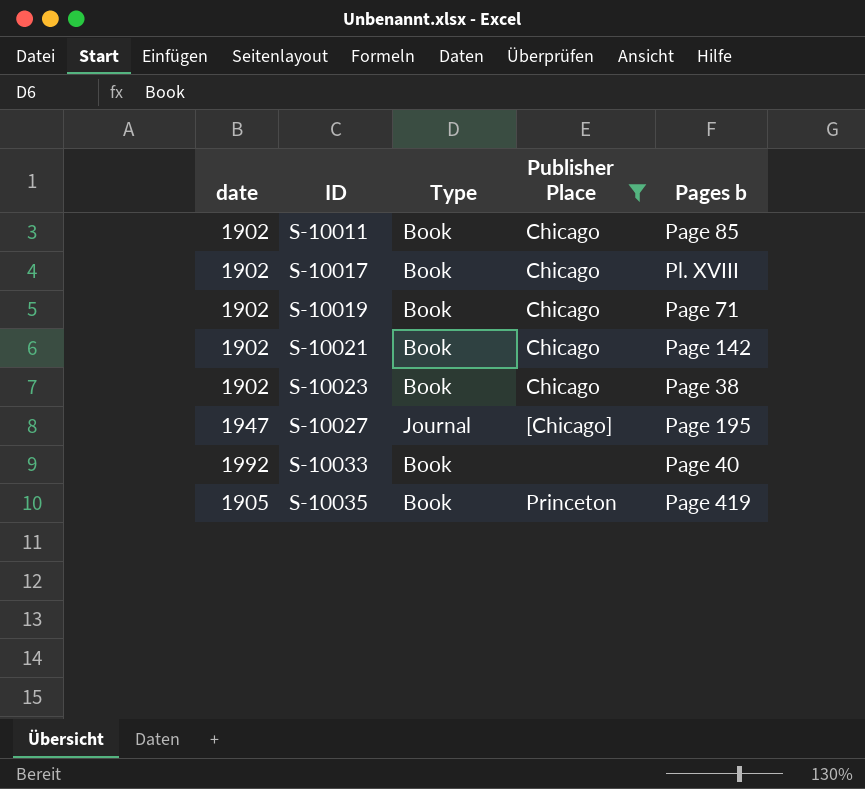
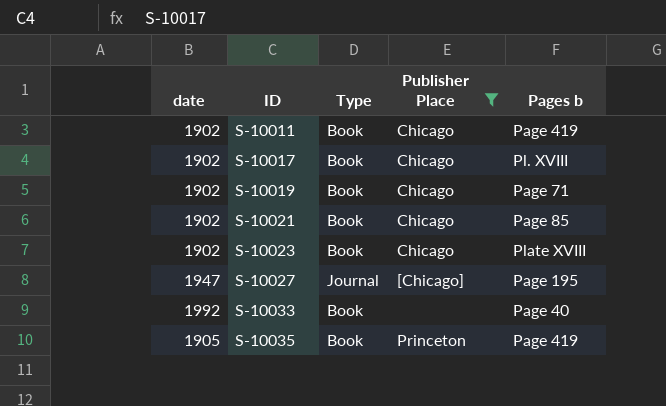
S-10011 | Pages b: Page 85 -> Page 419
S-10021 | Pages b: Page 142 -> Page 85
S-10023 | Pages b: Page 38 -> Plate XVIII

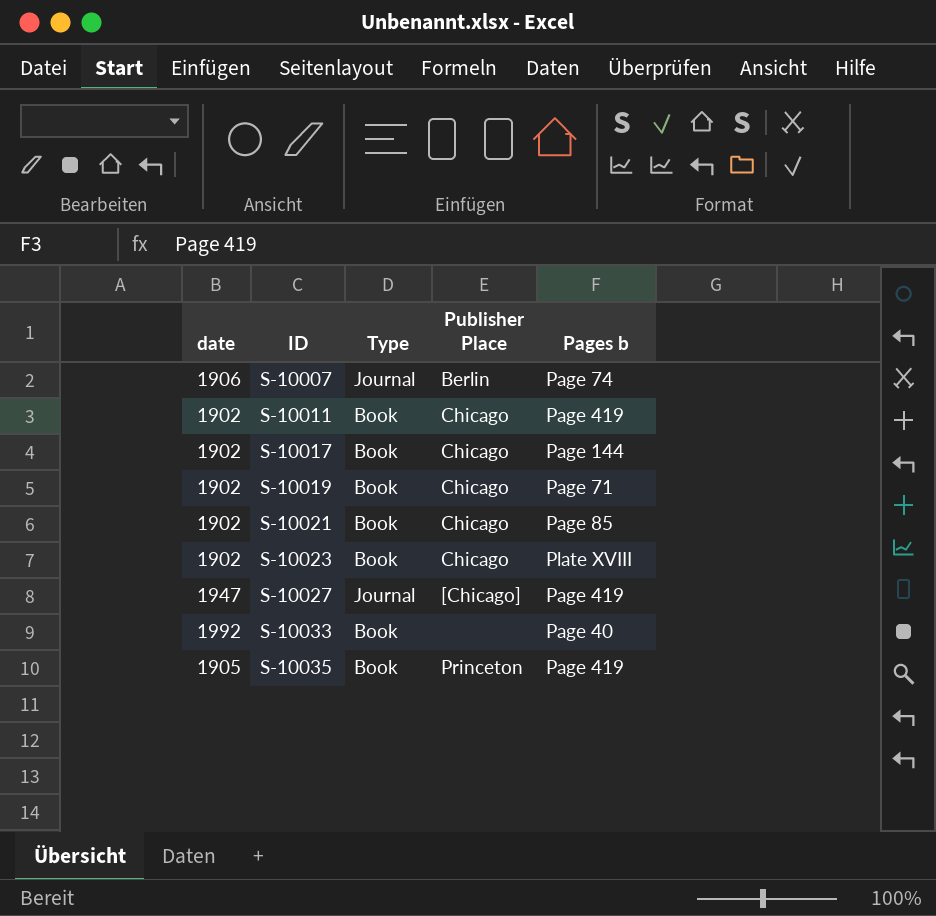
filter: Publisher Place != Berlin -> none
S-10017 | Pages b: Pl. XVIII -> Page 144
S-10027 | Pages b: Page 195 -> Page 419

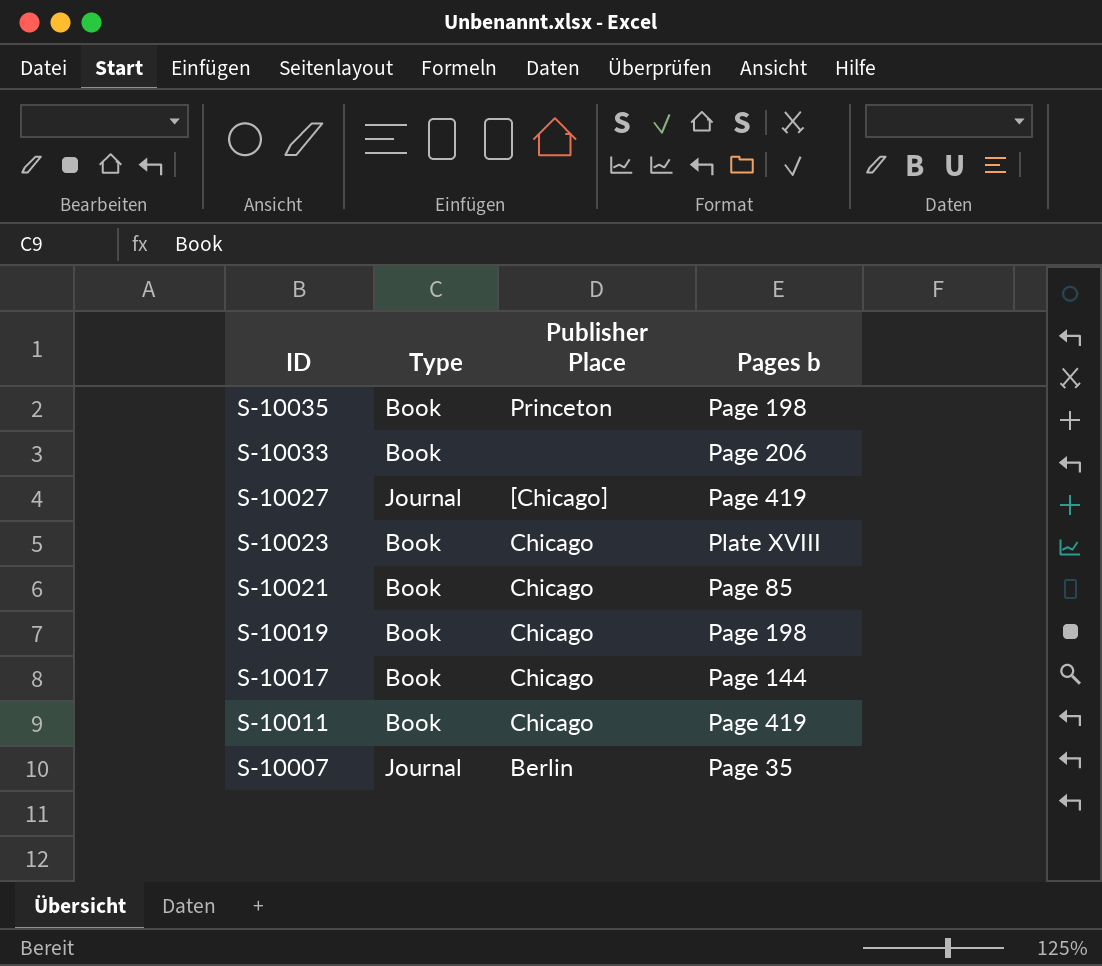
row order: ID ascending -> ID descending
column date | position: 1 -> none
S-10035 | Pages b: Page 419 -> Page 198
S-10033 | Pages b: Page 40 -> Page 206
S-10019 | Pages b: Page 71 -> Page 198
S-10007 | Pages b: Page 74 -> Page 35

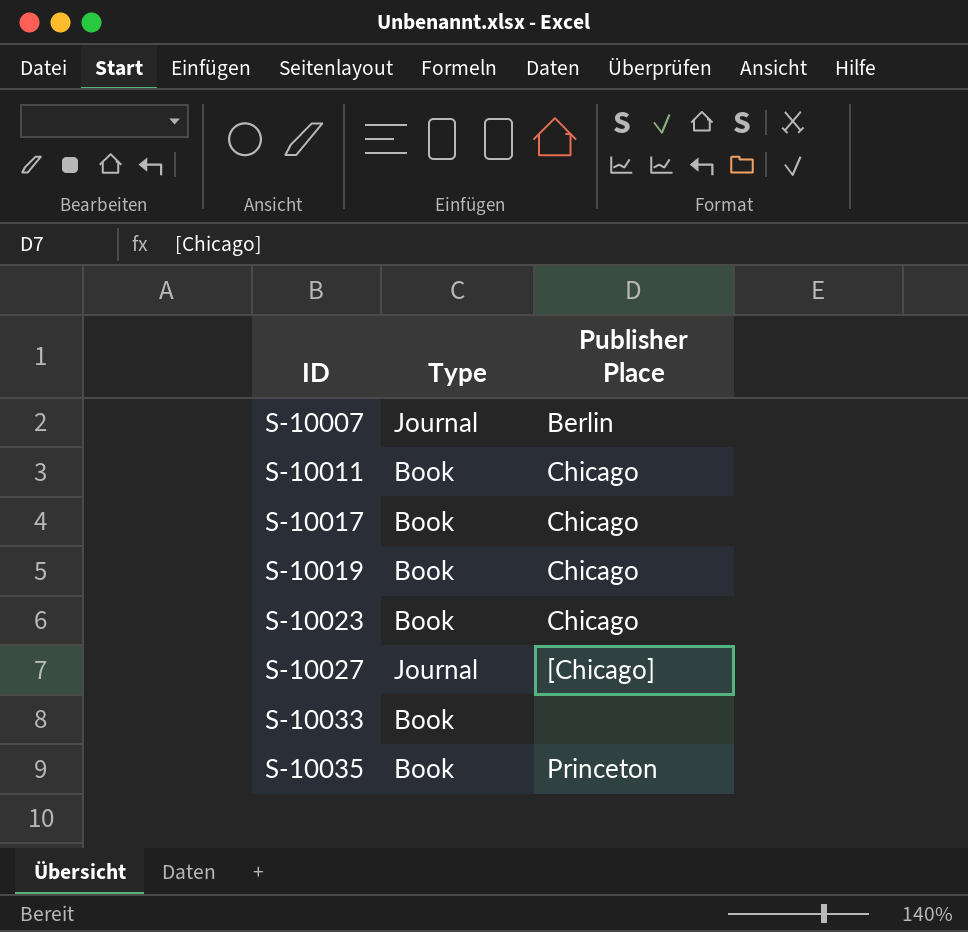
row order: ID descending -> ID ascending
column Pages b | position: 4 -> none
row S-10021: Book | Chicago | Page 85 -> none

